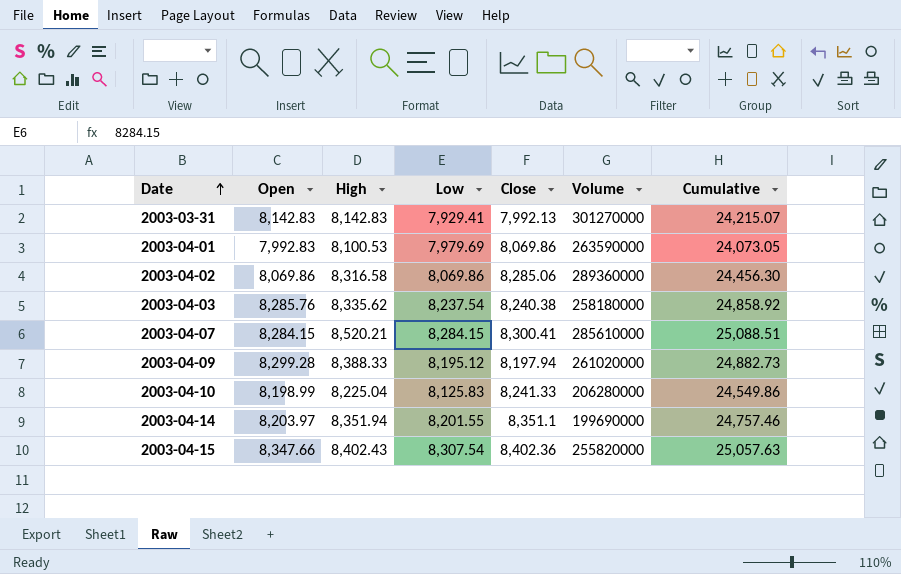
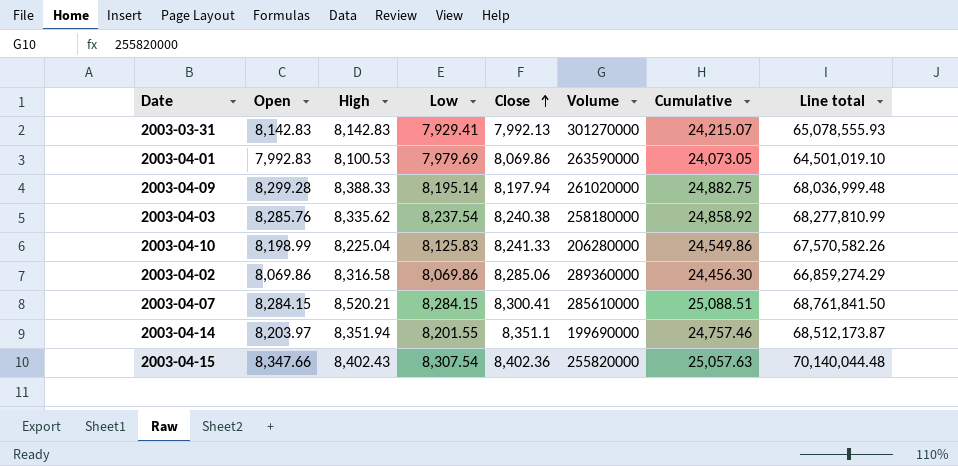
row order: Date ascending -> Close ascending
column Line total | formula: none -> [Open] * [Close]
2003-04-09 | Low: 8,195.12 -> 8,195.14
2003-04-09 | Cumulative: 24,882.73 -> 24,882.75

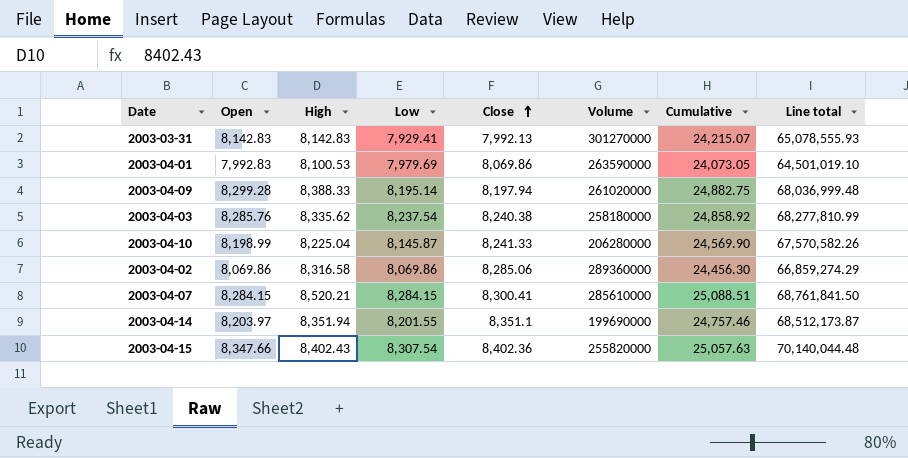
2003-04-10 | Low: 8,125.83 -> 8,145.87
2003-04-10 | Cumulative: 24,549.86 -> 24,569.90

